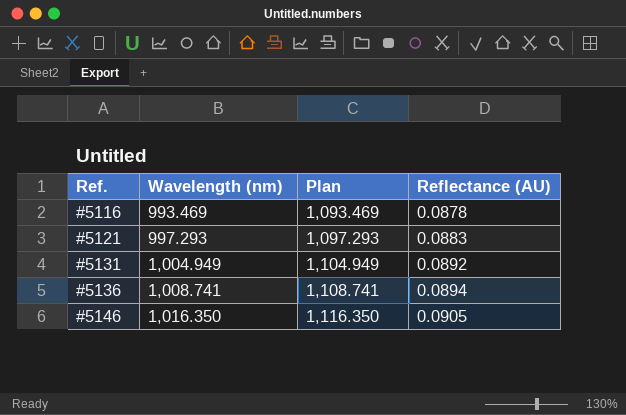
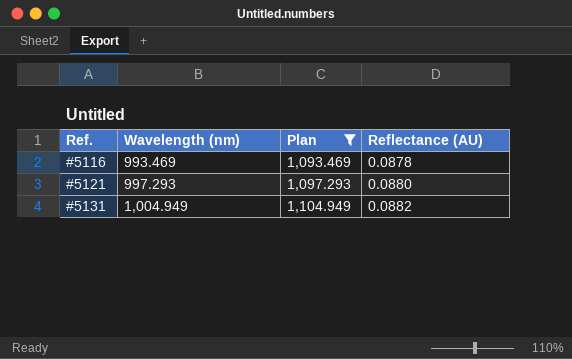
filter: none -> Plan <= 1,104.949
#5121 | Reflectance (AU): 0.0883 -> 0.0880
#5131 | Reflectance (AU): 0.0892 -> 0.0882

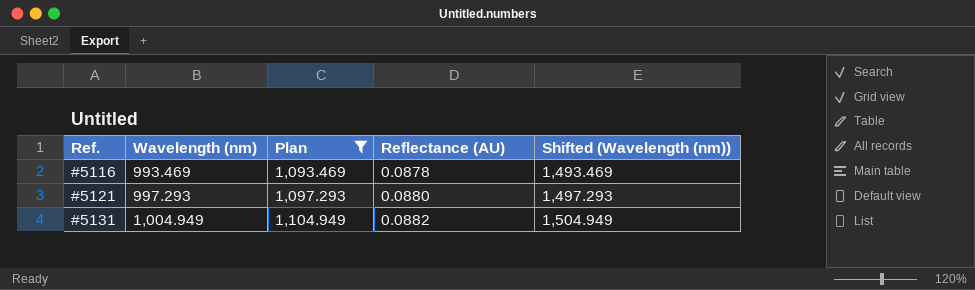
column Shifted (Wavelength (nm)) | formula: none -> [Wavelength (nm)] + 500

